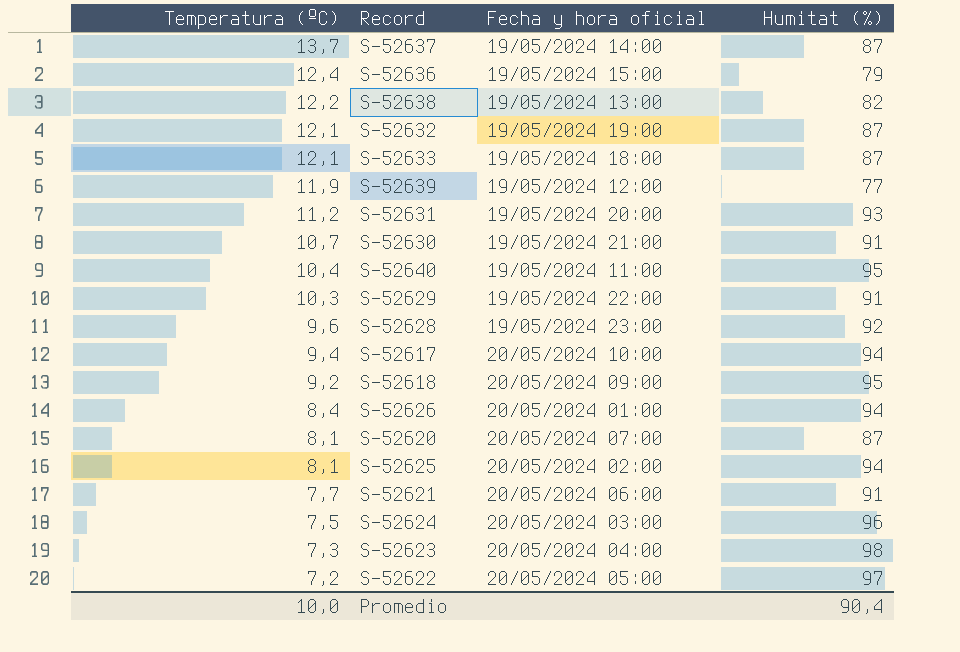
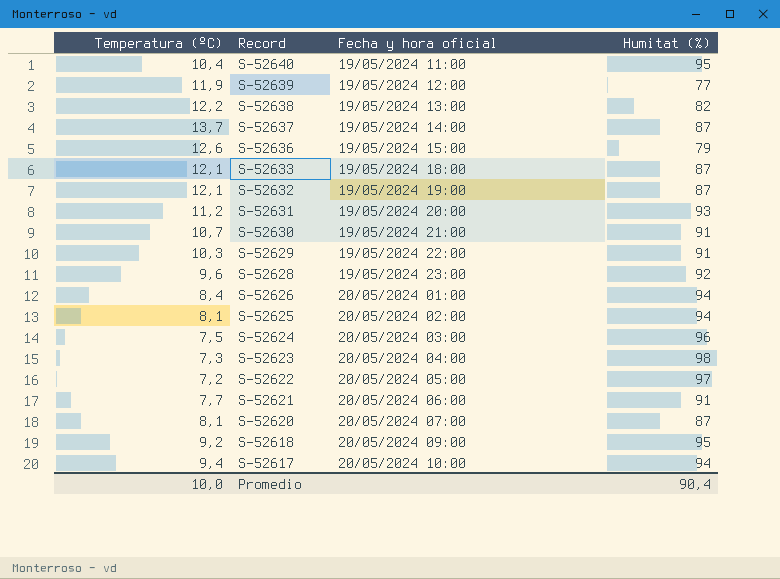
row order: Temperatura (ºC) descending -> Record descending
S-52636 | Temperatura (ºC): 12,4 -> 12,6

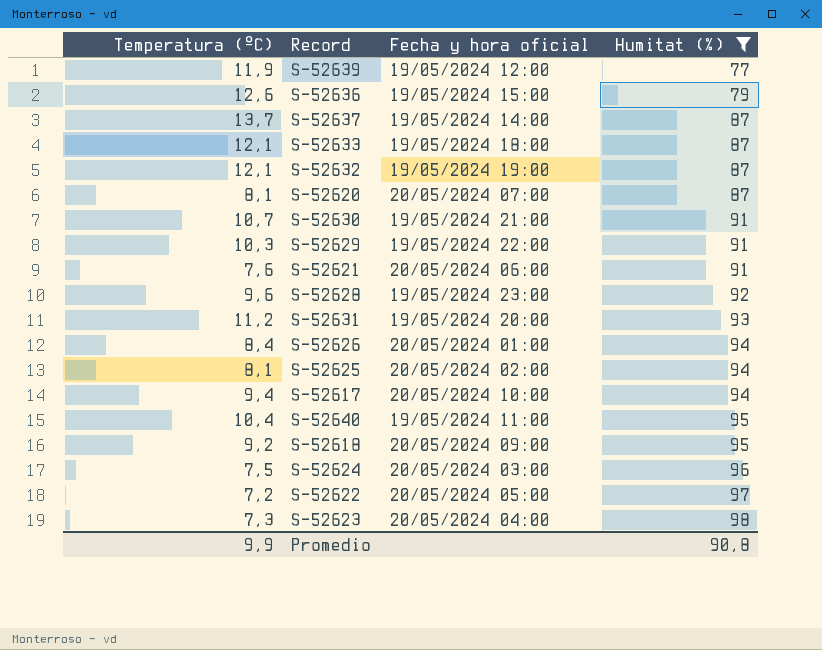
filter: none -> Humitat (%) != 82
row order: Record descending -> Humitat (%) ascending
S-52621 | Temperatura (ºC): 7,7 -> 7,6
Promedio | Temperatura (ºC): 10,0 -> 9,9
Promedio | Humitat (%): 90,4 -> 90,8

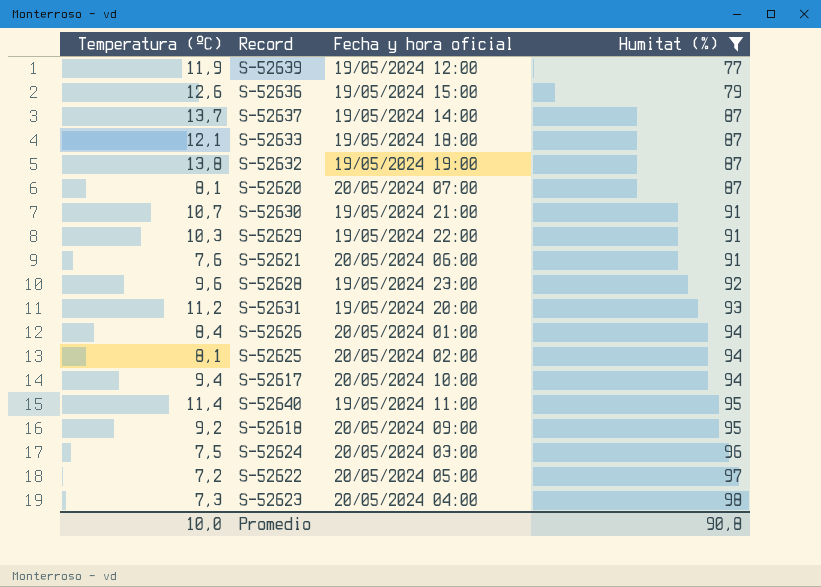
S-52632 | Temperatura (ºC): 12,1 -> 13,8
S-52640 | Temperatura (ºC): 10,4 -> 11,4
Promedio | Temperatura (ºC): 9,9 -> 10,0

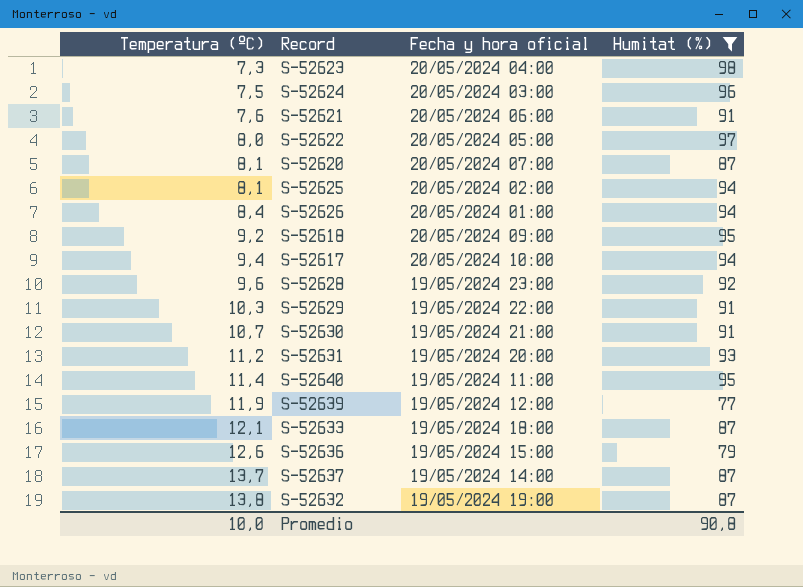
row order: Humitat (%) ascending -> Temperatura (ºC) ascending
S-52622 | Temperatura (ºC): 7,2 -> 8,0

